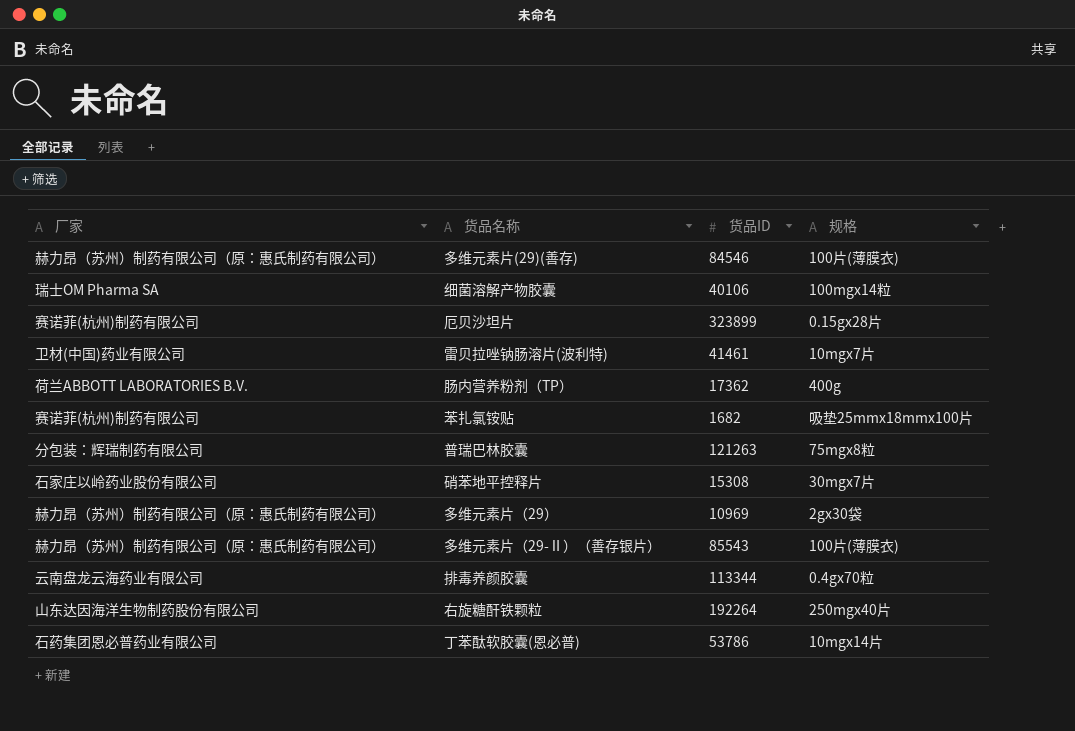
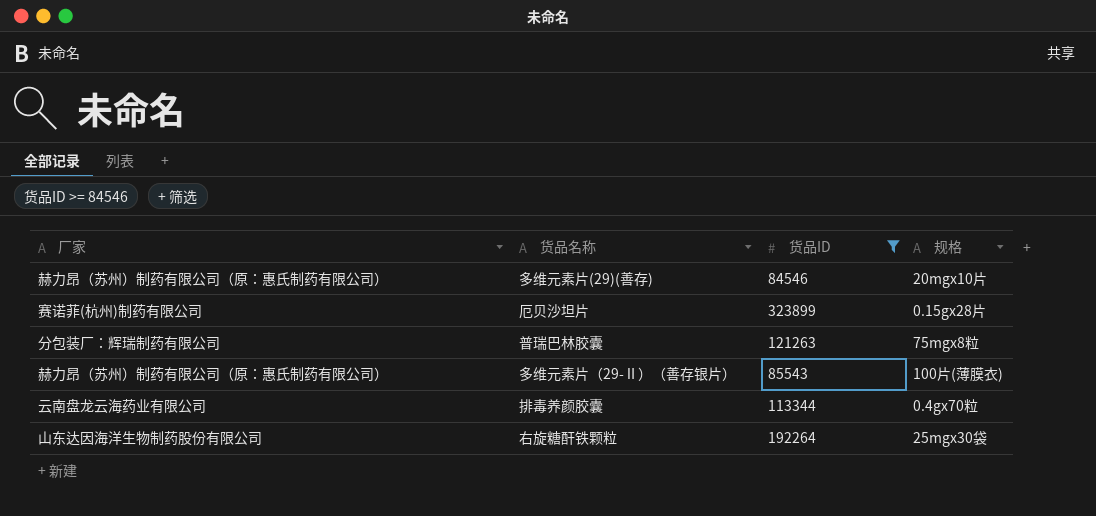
filter: none -> 货品ID >= 84546
多维元素片(29)(善存) | 规格: 100片(薄膜衣) -> 20mgx10片
普瑞巴林胶囊 | 厂家: 分包装：辉瑞制药有限公司 -> 分包装厂：辉瑞制药有限公司
右旋糖酐铁颗粒 | 规格: 250mgx40片 -> 25mgx30袋

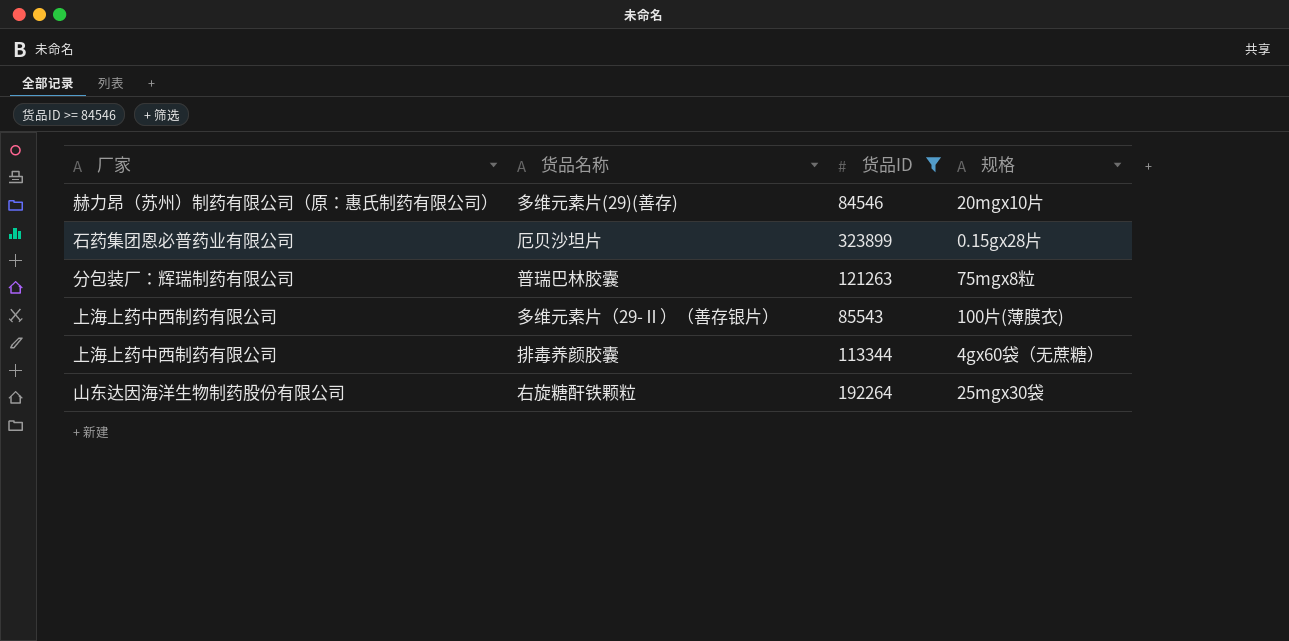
厄贝沙坦片 | 厂家: 赛诺菲(杭州)制药有限公司 -> 石药集团恩必普药业有限公司
多维元素片（29-Ⅱ）（善存银片） | 厂家: 赫力昂（苏州）制药有限公司（原：惠氏制药有限公司） -> 上海上药中西制药有限公司
排毒养颜胶囊 | 厂家: 云南盘龙云海药业有限公司 -> 上海上药中西制药有限公司
排毒养颜胶囊 | 规格: 0.4gx70粒 -> 4gx60袋（无蔗糖）

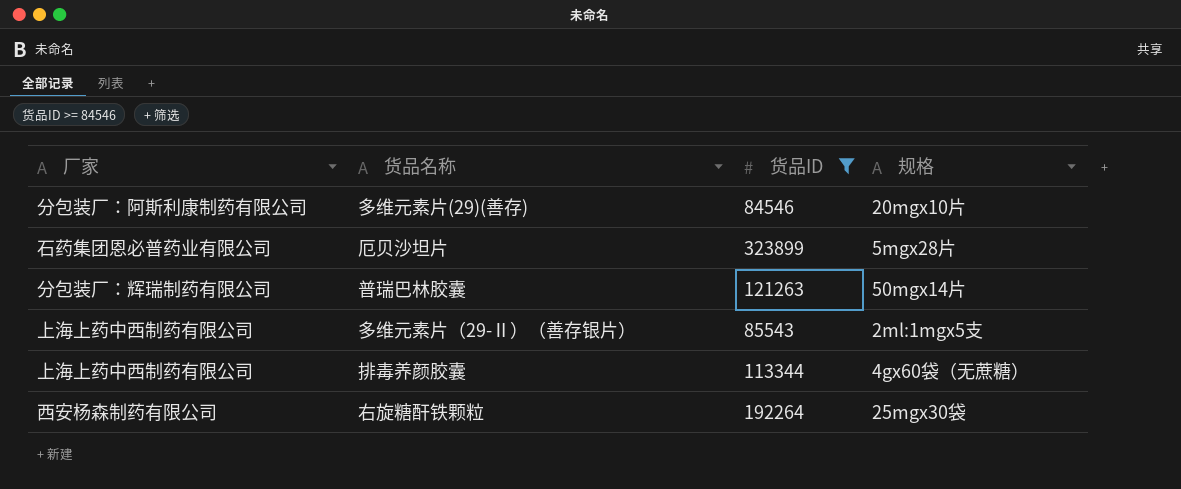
多维元素片(29)(善存) | 厂家: 赫力昂（苏州）制药有限公司（原：惠氏制药有限公司） -> 分包装厂：阿斯利康制药有限公司
厄贝沙坦片 | 规格: 0.15gx28片 -> 5mgx28片
普瑞巴林胶囊 | 规格: 75mgx8粒 -> 50mgx14片
多维元素片（29-Ⅱ）（善存银片） | 规格: 100片(薄膜衣) -> 2ml:1mgx5支
右旋糖酐铁颗粒 | 厂家: 山东达因海洋生物制药股份有限公司 -> 西安杨森制药有限公司

